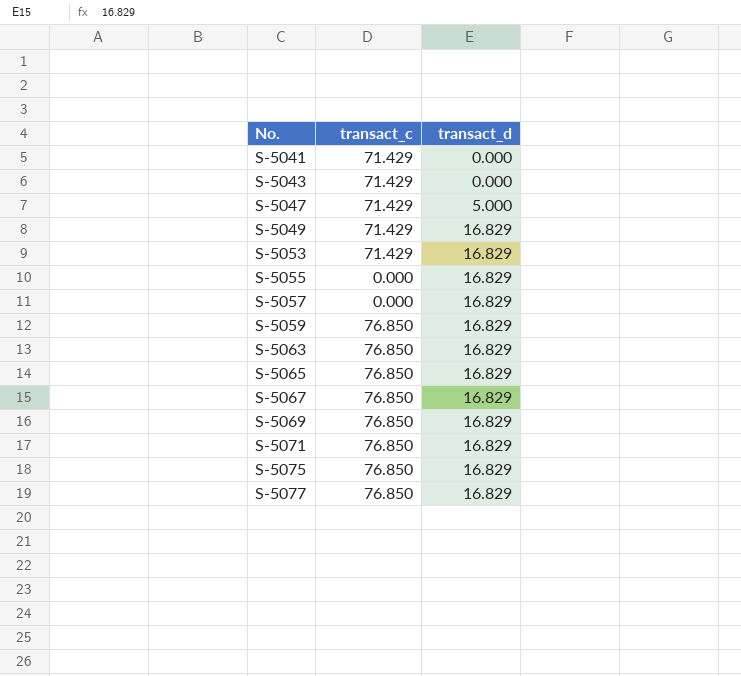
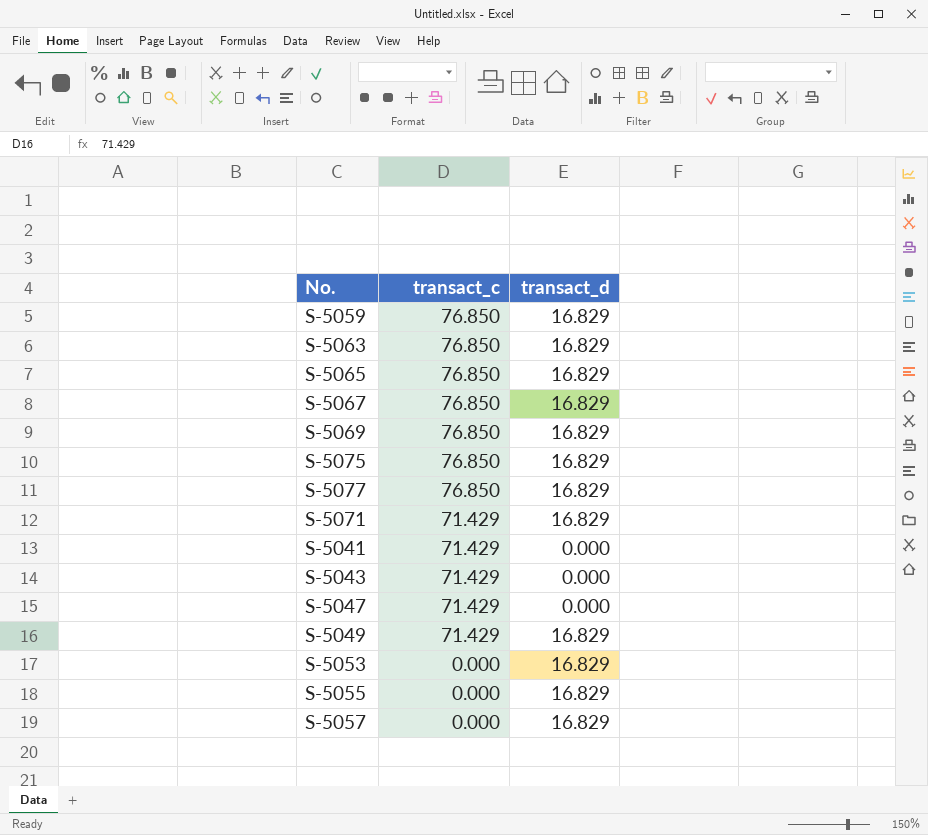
row order: No. ascending -> transact_c descending
S-5071 | transact_c: 76.850 -> 71.429
S-5047 | transact_d: 5.000 -> 0.000
S-5053 | transact_c: 71.429 -> 0.000

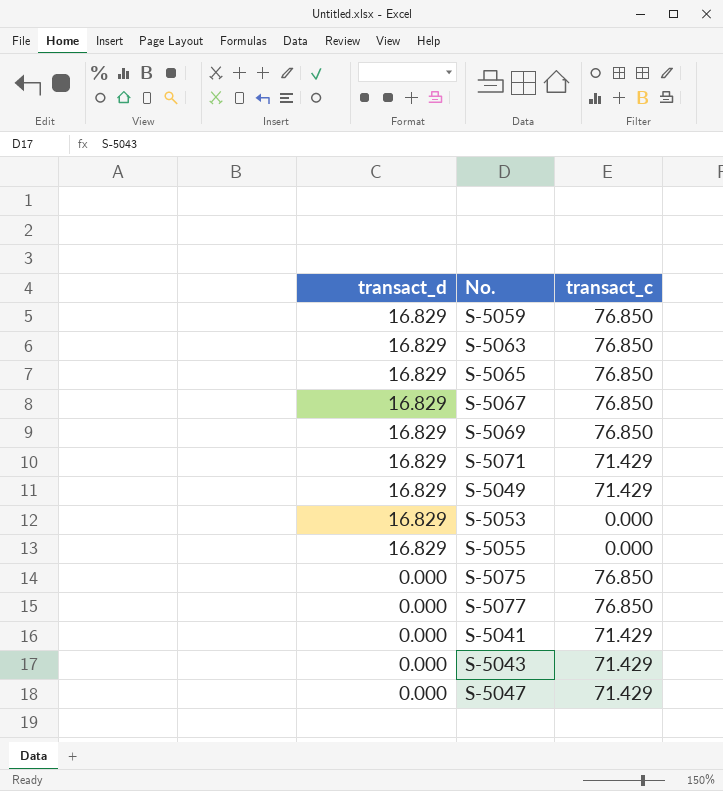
row order: transact_c descending -> transact_d descending
column transact_d | position: 3 -> 1
row S-5057: 0.000 | 16.829 -> none
S-5075 | transact_d: 16.829 -> 0.000
S-5077 | transact_d: 16.829 -> 0.000

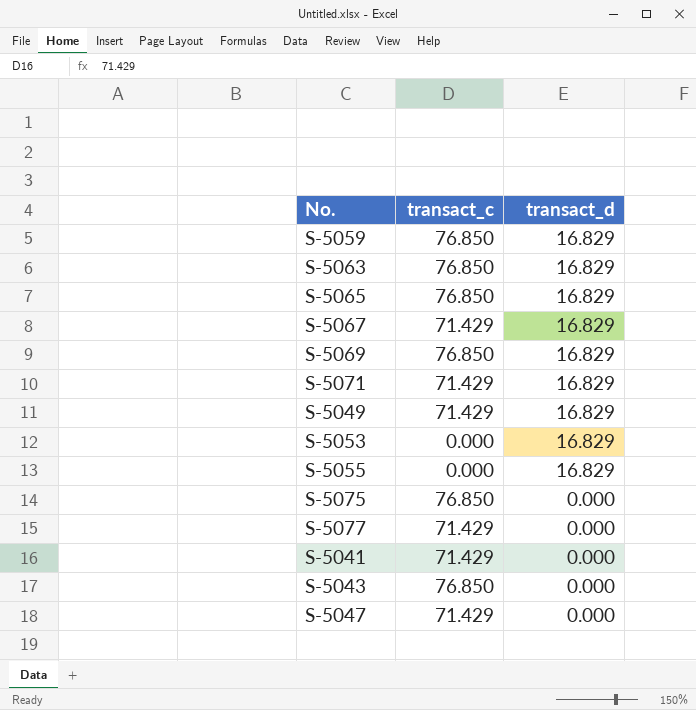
column transact_d | position: 1 -> 3
S-5067 | transact_c: 76.850 -> 71.429
S-5077 | transact_c: 76.850 -> 71.429
S-5043 | transact_c: 71.429 -> 76.850

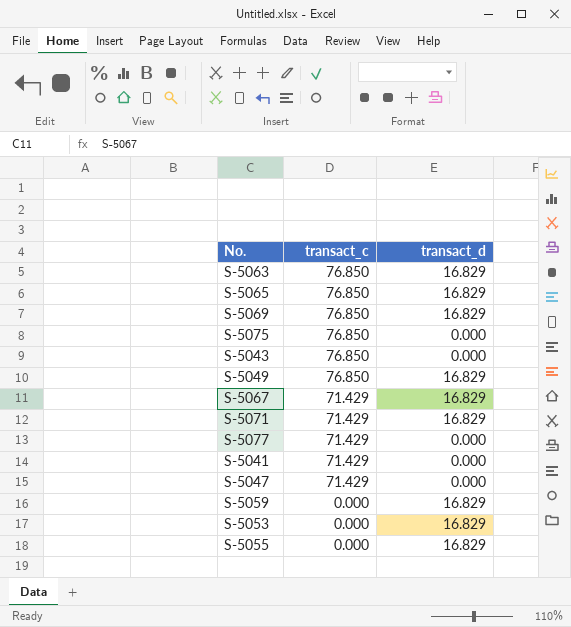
row order: transact_d descending -> transact_c descending
S-5049 | transact_c: 71.429 -> 76.850
S-5059 | transact_c: 76.850 -> 0.000

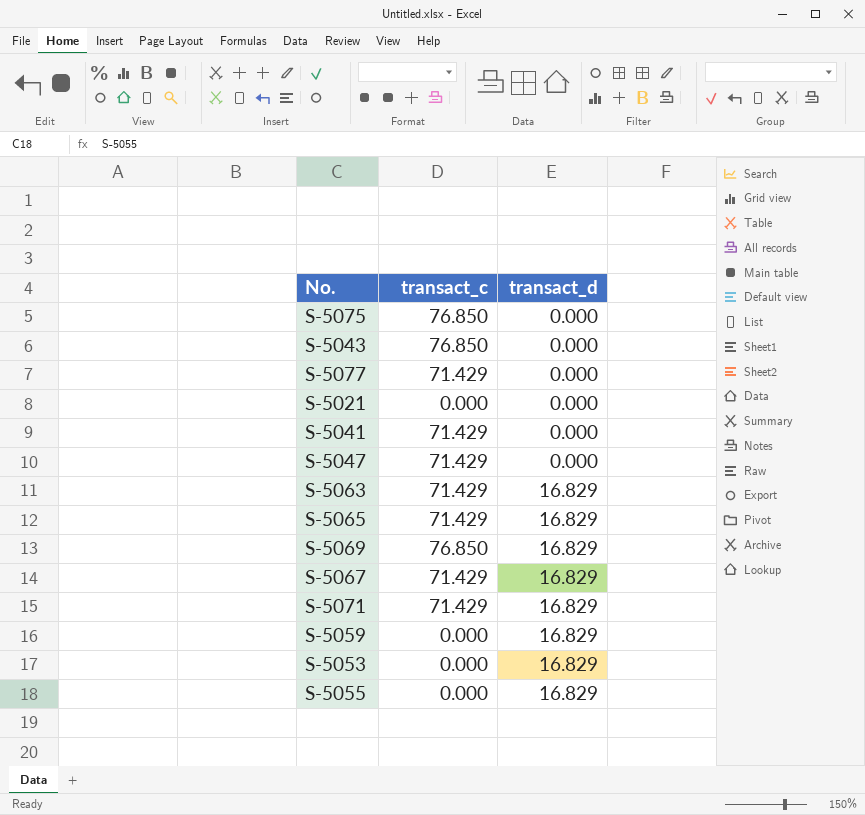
row order: transact_c descending -> transact_d ascending
row S-5049: 76.850 | 16.829 -> none
row S-5021: none -> 0.000 | 0.000
S-5063 | transact_c: 76.850 -> 71.429
S-5065 | transact_c: 76.850 -> 71.429

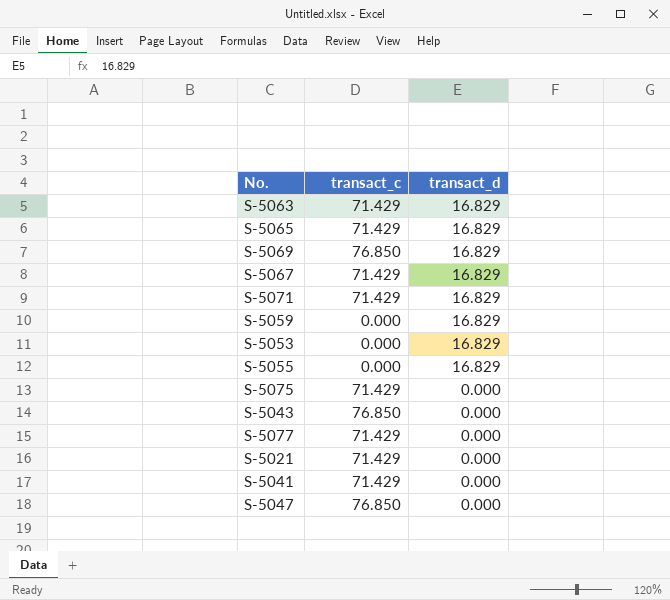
row order: transact_d ascending -> transact_d descending
S-5075 | transact_c: 76.850 -> 71.429
S-5021 | transact_c: 0.000 -> 71.429
S-5047 | transact_c: 71.429 -> 76.850

